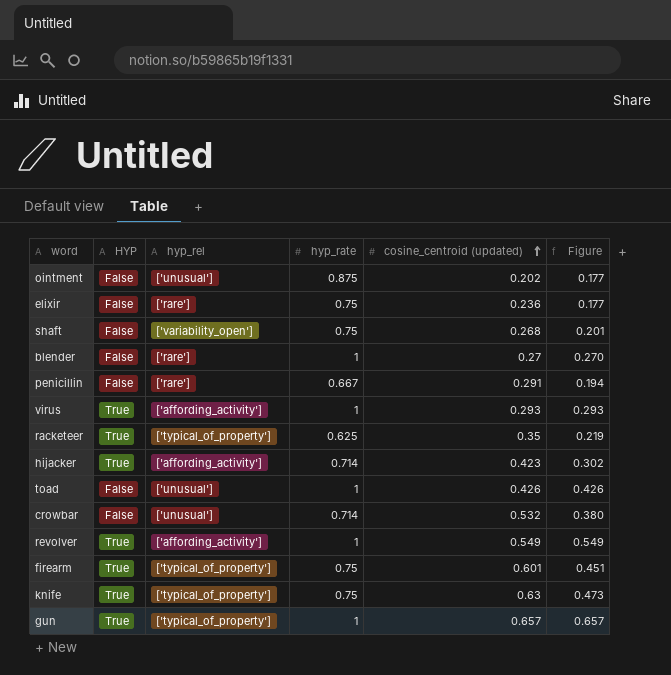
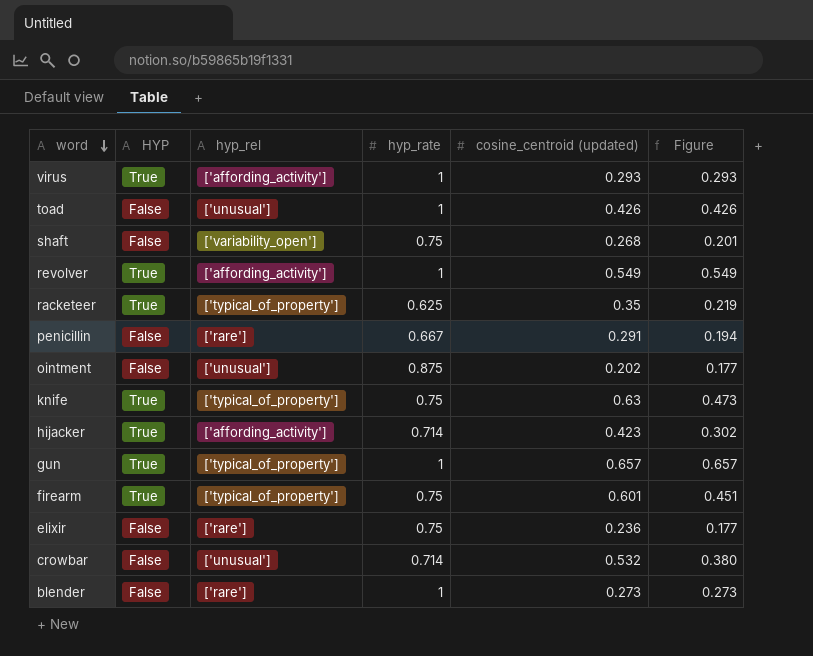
row order: cosine_centroid (updated) ascending -> word descending
blender | cosine_centroid (updated): 0.27 -> 0.273
blender | Figure: 0.270 -> 0.273

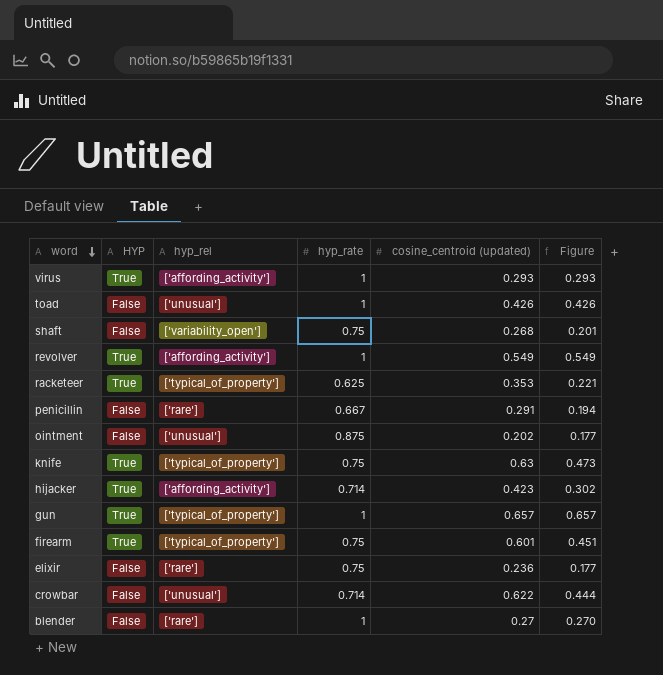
racketeer | cosine_centroid (updated): 0.35 -> 0.353
racketeer | Figure: 0.219 -> 0.221
crowbar | cosine_centroid (updated): 0.532 -> 0.622
crowbar | Figure: 0.380 -> 0.444
blender | cosine_centroid (updated): 0.273 -> 0.27
blender | Figure: 0.273 -> 0.270

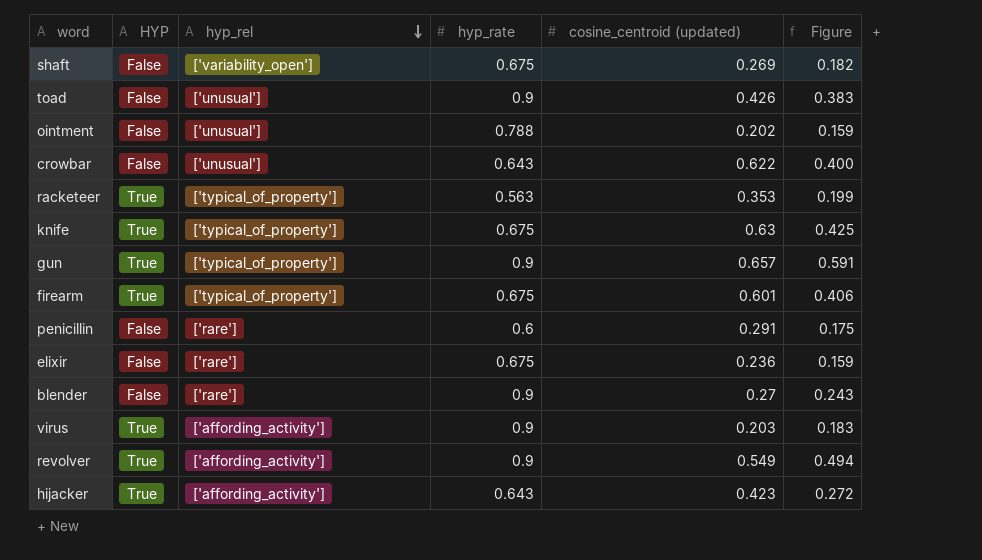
row order: word descending -> hyp_rel descending
shaft | hyp_rate: 0.75 -> 0.675
shaft | cosine_centroid (updated): 0.268 -> 0.269
shaft | Figure: 0.201 -> 0.182
toad | hyp_rate: 1 -> 0.9
toad | Figure: 0.426 -> 0.383
ointment | hyp_rate: 0.875 -> 0.788
ointment | Figure: 0.177 -> 0.159
crowbar | hyp_rate: 0.714 -> 0.643
crowbar | Figure: 0.444 -> 0.400
racketeer | hyp_rate: 0.625 -> 0.563
racketeer | Figure: 0.221 -> 0.199
knife | hyp_rate: 0.75 -> 0.675
knife | Figure: 0.473 -> 0.425
gun | hyp_rate: 1 -> 0.9
gun | Figure: 0.657 -> 0.591
firearm | hyp_rate: 0.75 -> 0.675
firearm | Figure: 0.451 -> 0.406
penicillin | hyp_rate: 0.667 -> 0.6
penicillin | Figure: 0.194 -> 0.175
elixir | hyp_rate: 0.75 -> 0.675
elixir | Figure: 0.177 -> 0.159
blender | hyp_rate: 1 -> 0.9
blender | Figure: 0.270 -> 0.243
virus | hyp_rate: 1 -> 0.9
virus | cosine_centroid (updated): 0.293 -> 0.203
virus | Figure: 0.293 -> 0.183
revolver | hyp_rate: 1 -> 0.9
revolver | Figure: 0.549 -> 0.494
hijacker | hyp_rate: 0.714 -> 0.643
hijacker | Figure: 0.302 -> 0.272

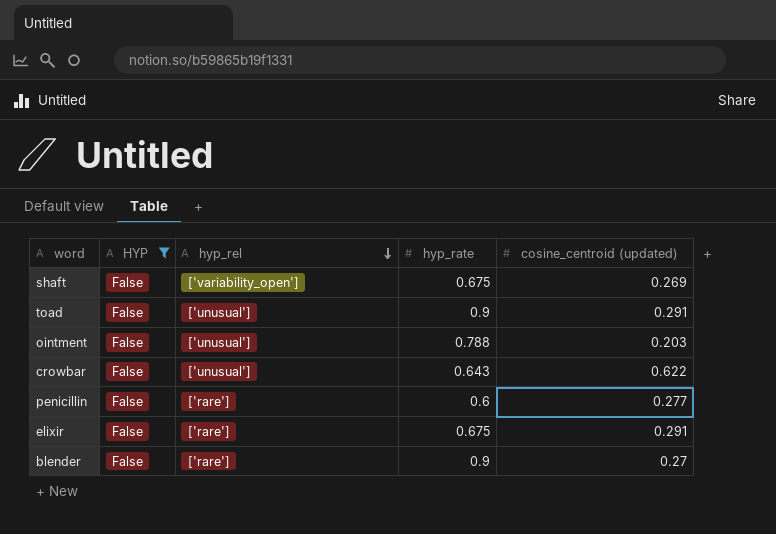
filter: none -> HYP = False
column Figure | formula: [hyp_rate] * [cosine_centroid (updated)] -> none
toad | cosine_centroid (updated): 0.426 -> 0.291
ointment | cosine_centroid (updated): 0.202 -> 0.203
penicillin | cosine_centroid (updated): 0.291 -> 0.277
elixir | cosine_centroid (updated): 0.236 -> 0.291

